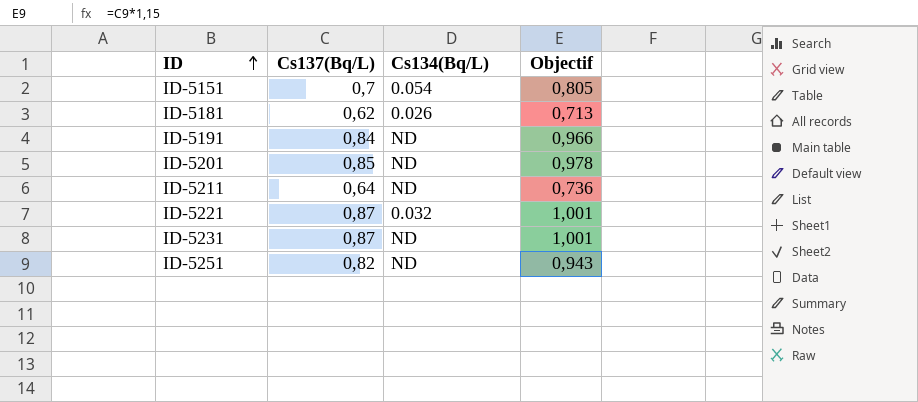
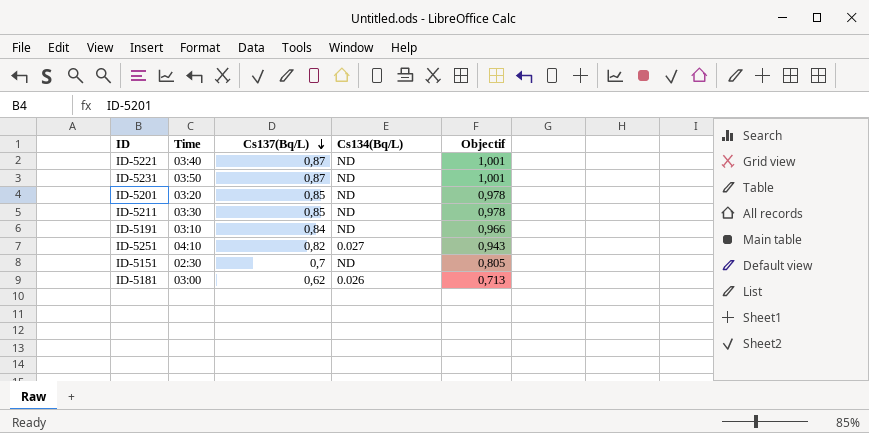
row order: ID ascending -> Cs137(Bq/L) descending
column Time | position: none -> 2
ID-5221 | Cs134(Bq/L): 0.032 -> ND
ID-5211 | Cs137(Bq/L): 0,64 -> 0,85
ID-5211 | Objectif: 0,736 -> 0,978
ID-5251 | Cs134(Bq/L): ND -> 0.027
ID-5151 | Cs134(Bq/L): 0.054 -> ND

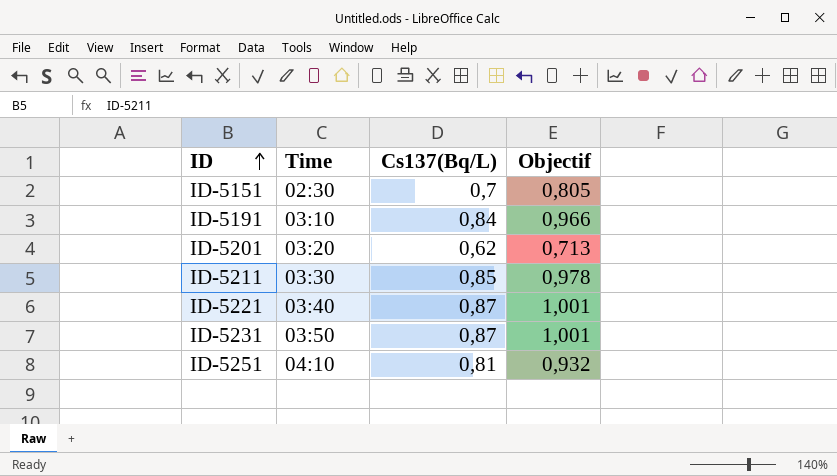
row order: Cs137(Bq/L) descending -> ID ascending
column Cs134(Bq/L) | position: 4 -> none
row ID-5181: 03:00 | 0,62 | 0.026 | 0,713 -> none
ID-5201 | Cs137(Bq/L): 0,85 -> 0,62
ID-5201 | Objectif: 0,978 -> 0,713
ID-5251 | Cs137(Bq/L): 0,82 -> 0,81
ID-5251 | Objectif: 0,943 -> 0,932

